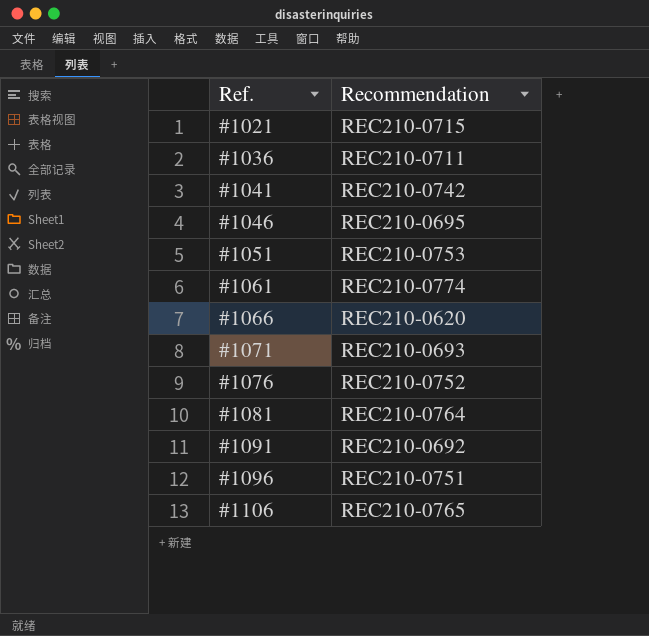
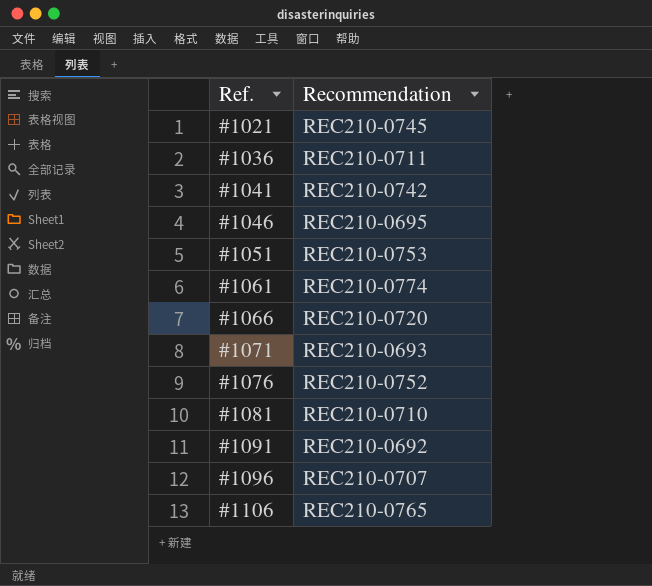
#1021 | Recommendation: REC210-0715 -> REC210-0745
#1066 | Recommendation: REC210-0620 -> REC210-0720
#1081 | Recommendation: REC210-0764 -> REC210-0710
#1096 | Recommendation: REC210-0751 -> REC210-0707

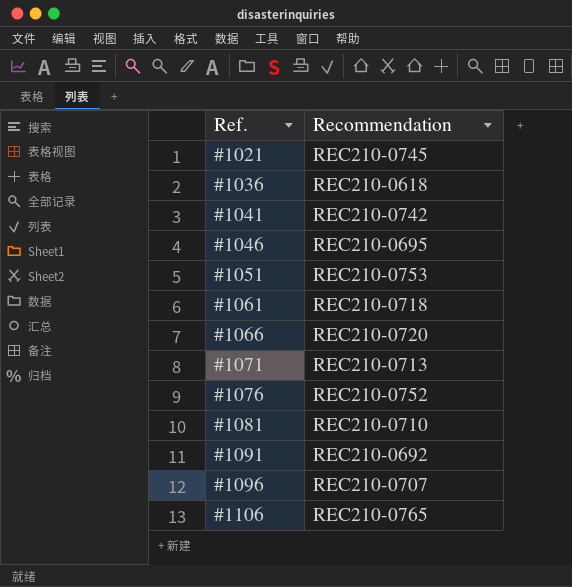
#1036 | Recommendation: REC210-0711 -> REC210-0618
#1061 | Recommendation: REC210-0774 -> REC210-0718
#1071 | Recommendation: REC210-0693 -> REC210-0713

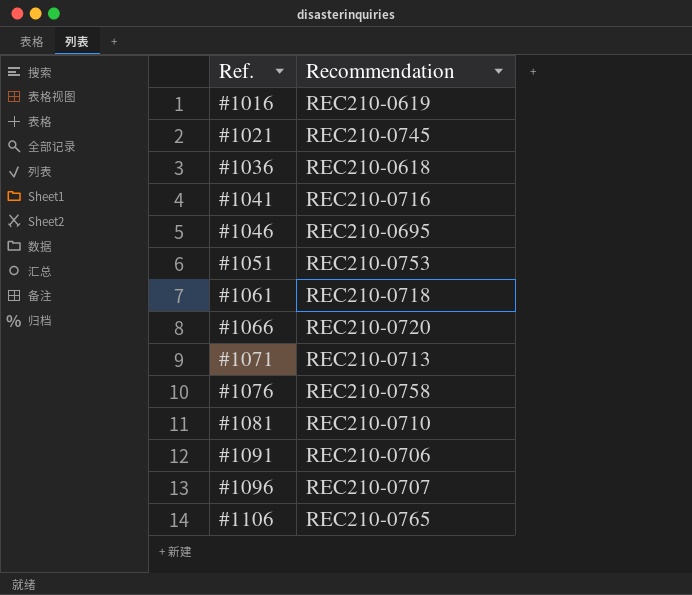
row #1016: none -> REC210-0619
#1041 | Recommendation: REC210-0742 -> REC210-0716
#1076 | Recommendation: REC210-0752 -> REC210-0758
#1091 | Recommendation: REC210-0692 -> REC210-0706

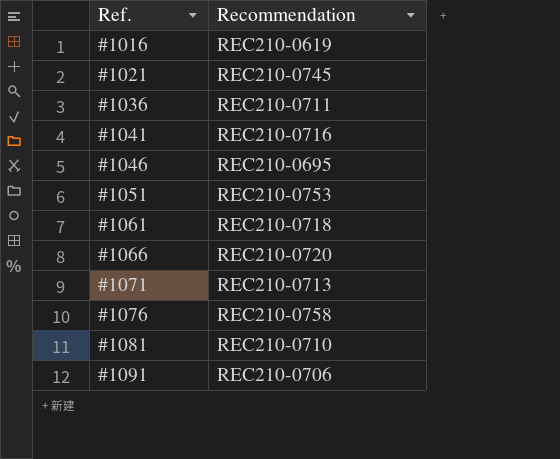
row #1096: REC210-0707 -> none
row #1106: REC210-0765 -> none
#1036 | Recommendation: REC210-0618 -> REC210-0711

